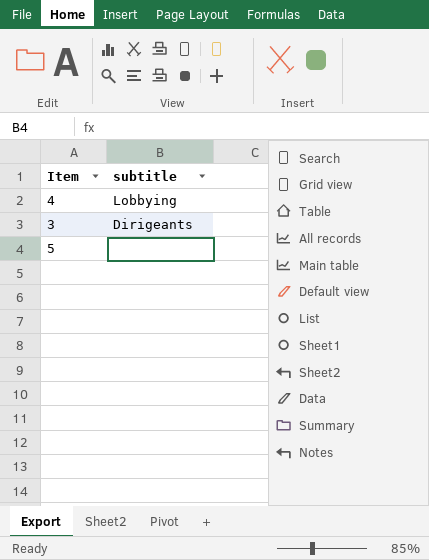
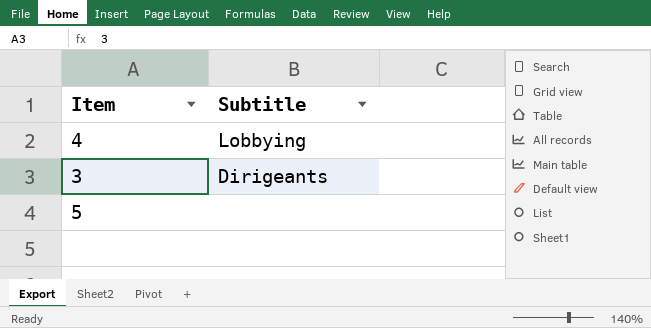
column name: subtitle -> Subtitle

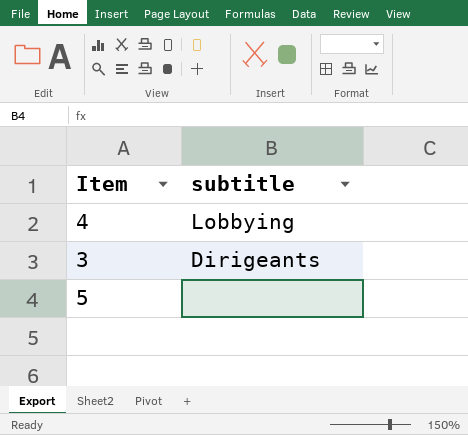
column name: Subtitle -> subtitle

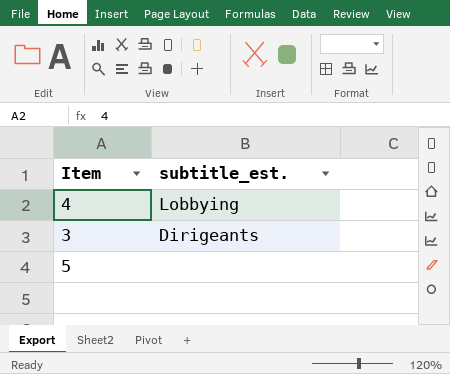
column name: subtitle -> subtitle_est.

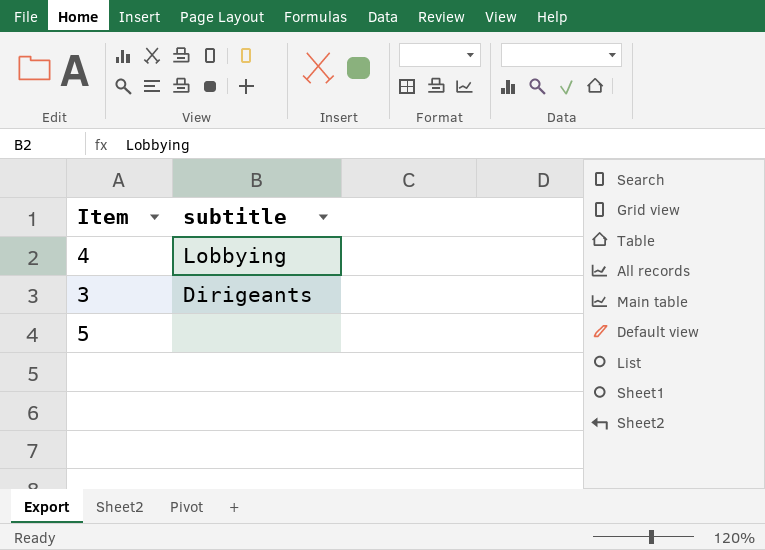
column name: subtitle_est. -> subtitle

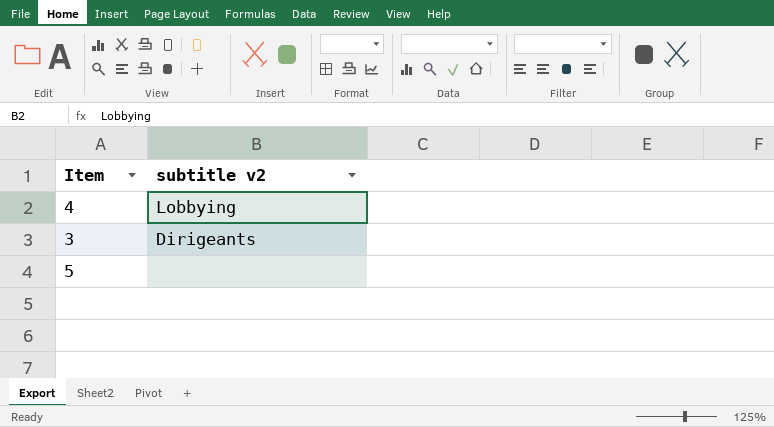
column name: subtitle -> subtitle v2

